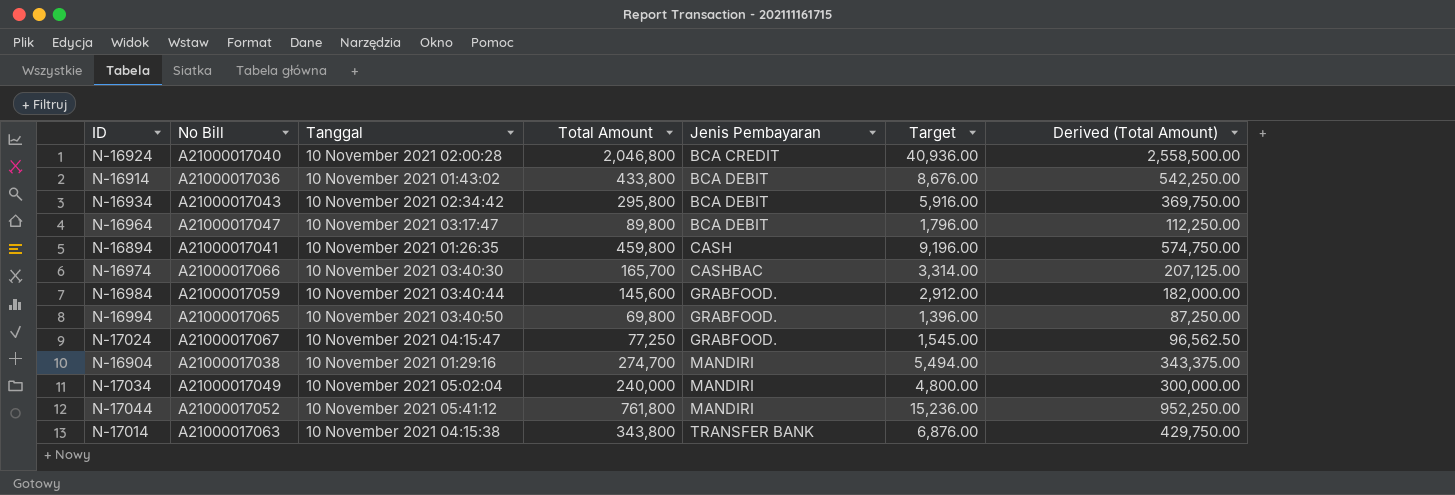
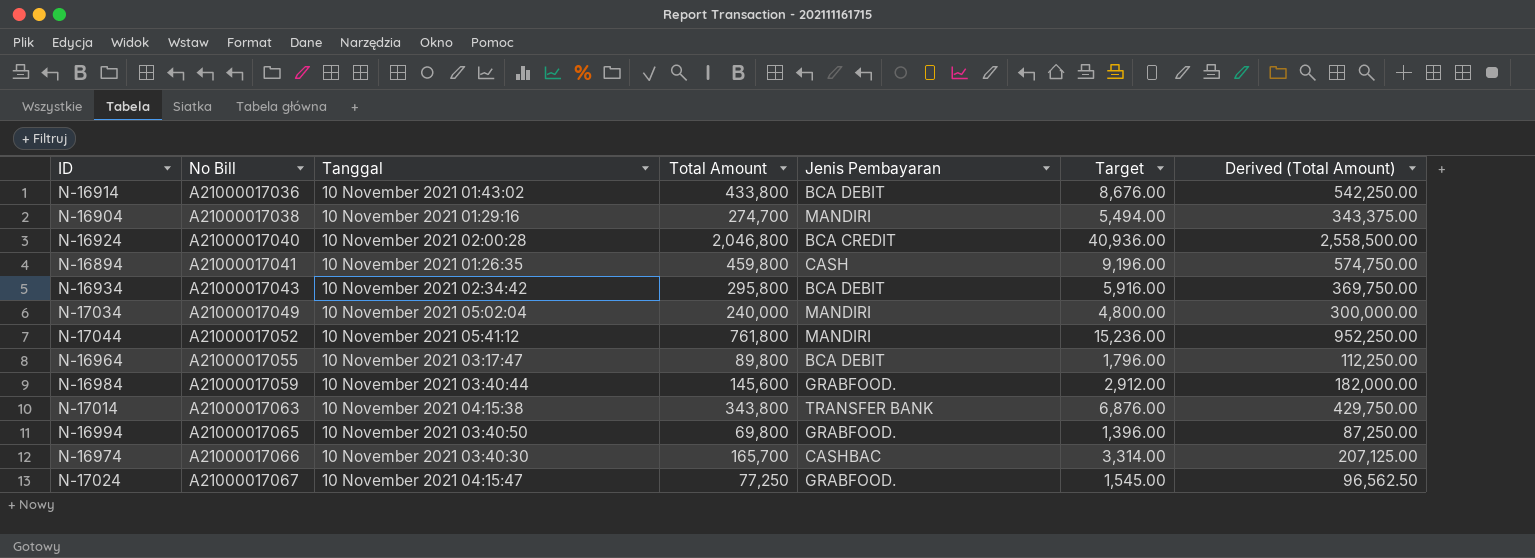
row order: Jenis Pembayaran ascending -> No Bill ascending
N-16964 | No Bill: A21000017047 -> A21000017055

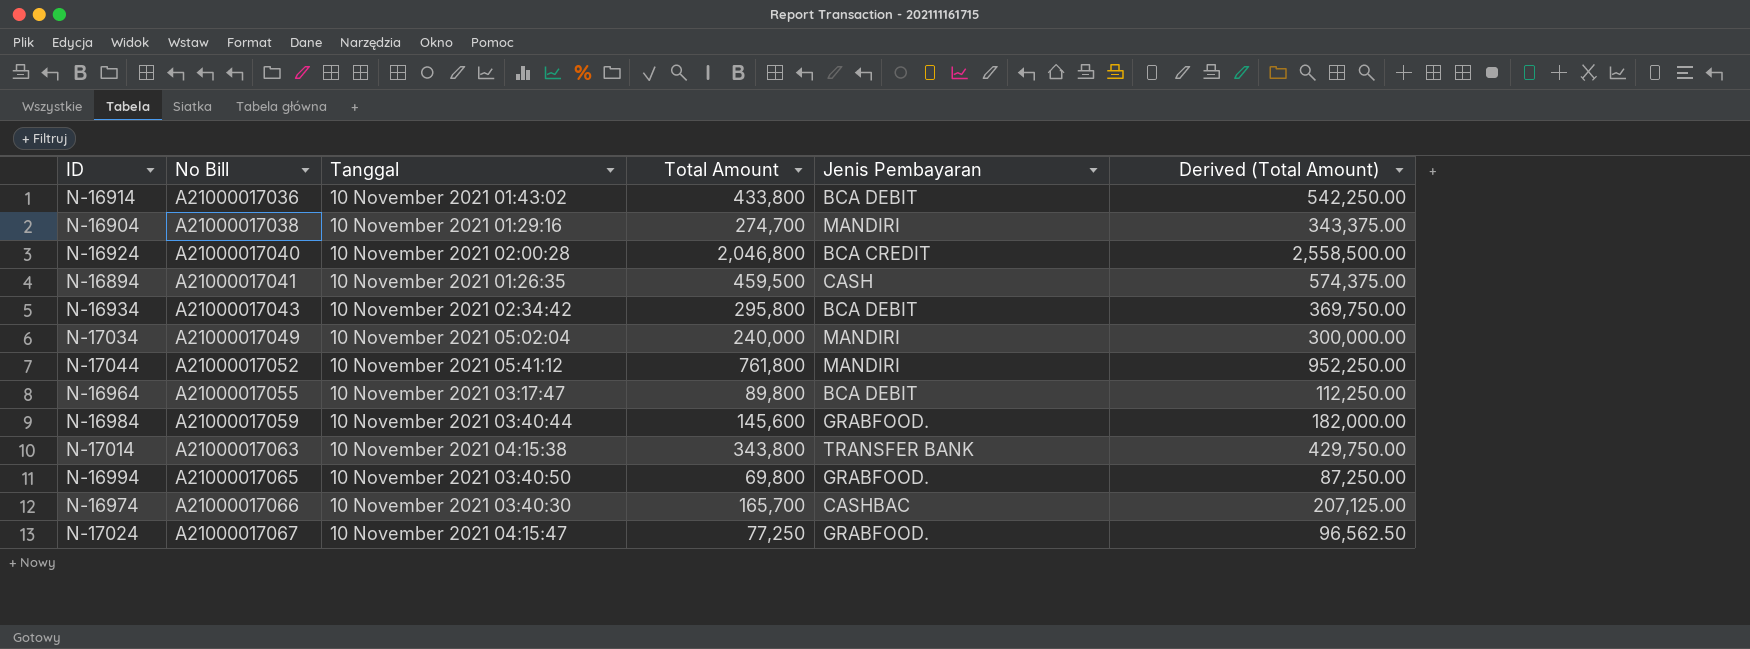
column Target | formula: [Total Amount] * 0.02 -> none
N-16894 | Total Amount: 459,800 -> 459,500
N-16894 | Derived (Total Amount): 574,750.00 -> 574,375.00

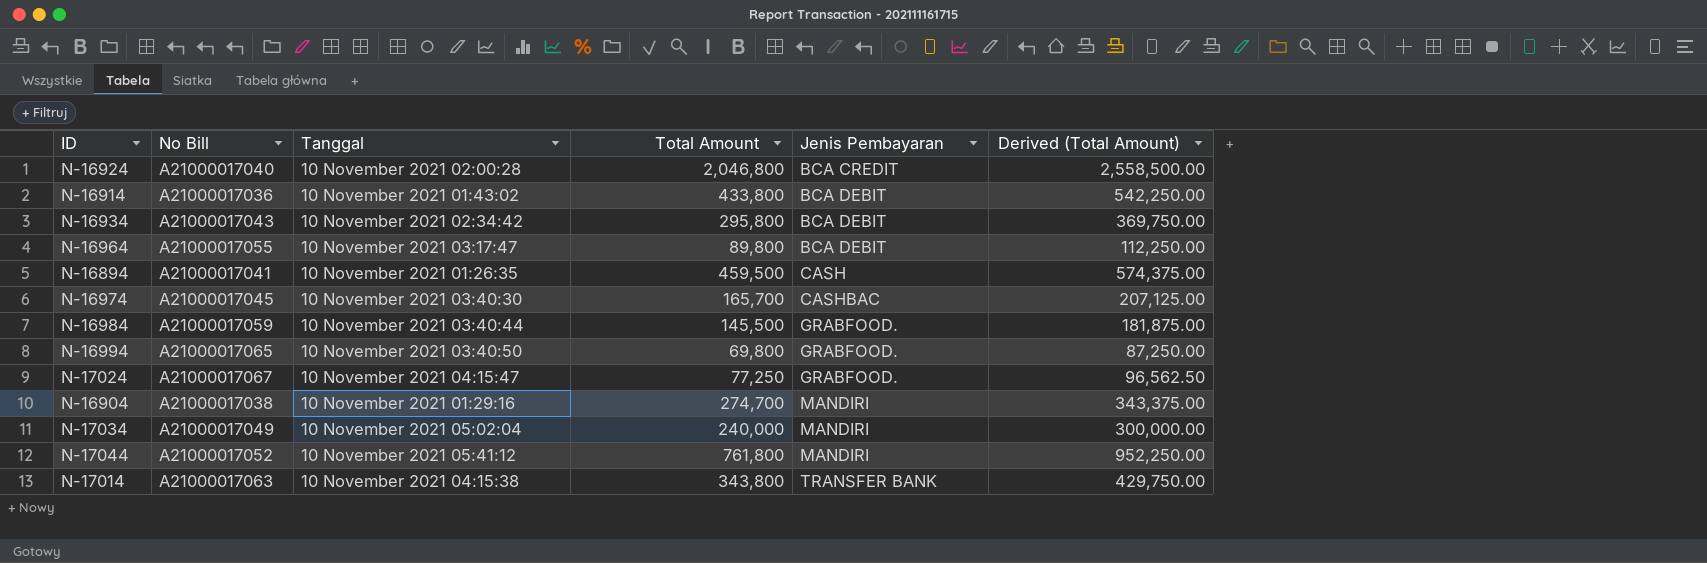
row order: No Bill ascending -> Jenis Pembayaran ascending
N-16974 | No Bill: A21000017066 -> A21000017045
N-16984 | Total Amount: 145,600 -> 145,500
N-16984 | Derived (Total Amount): 182,000.00 -> 181,875.00

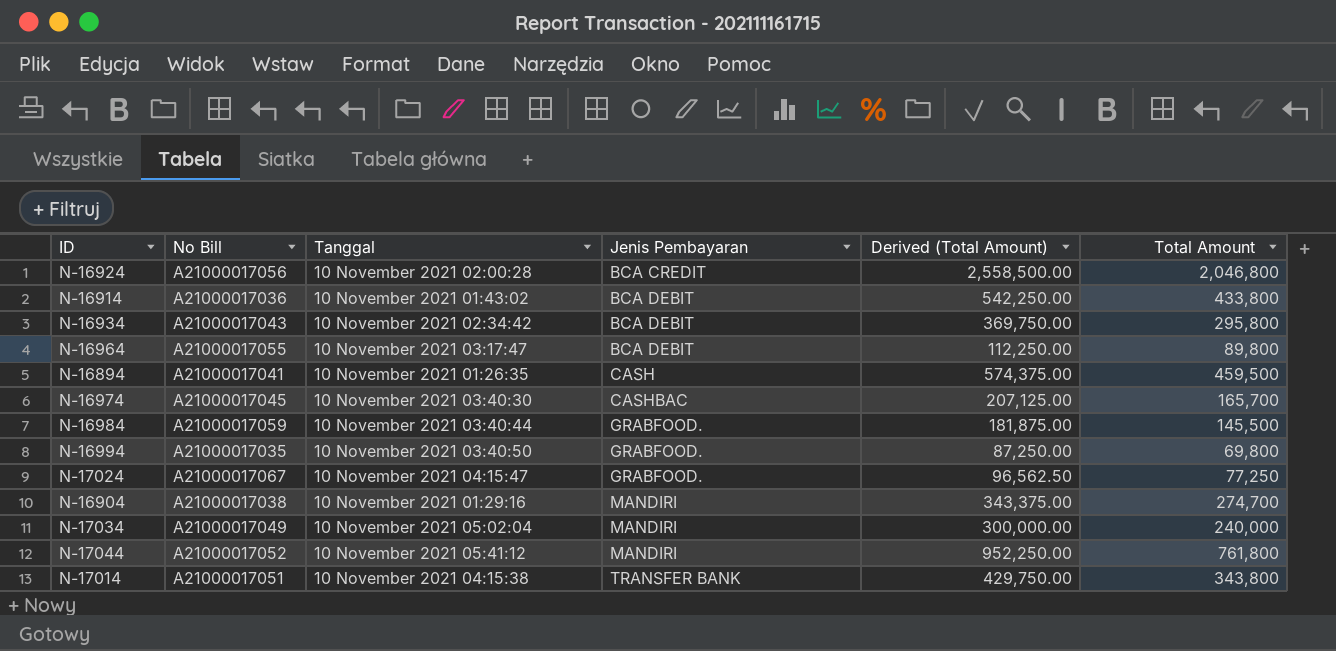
column Total Amount | position: 4 -> 6
N-16924 | No Bill: A21000017040 -> A21000017056
N-16994 | No Bill: A21000017065 -> A21000017035
N-17014 | No Bill: A21000017063 -> A21000017051

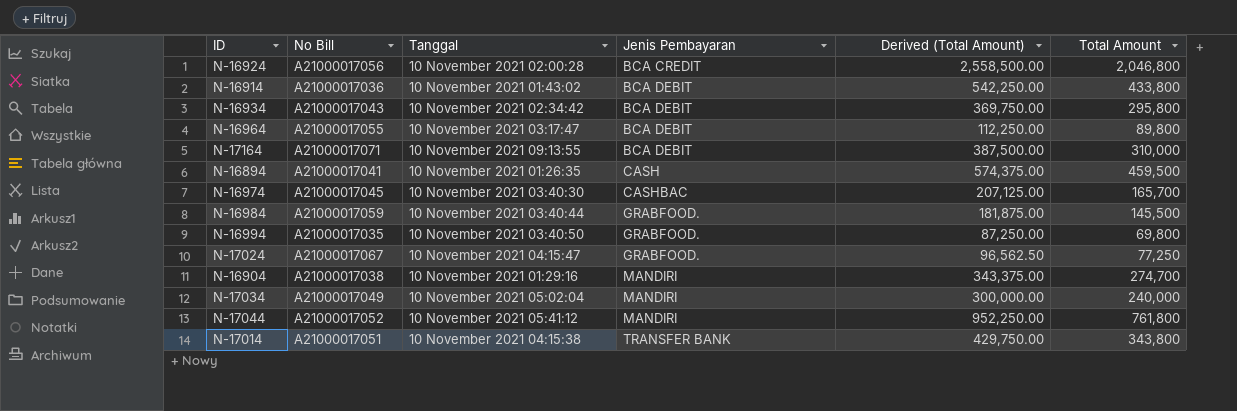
row N-17164: none -> A21000017071 | 10 November 2021 09:13:55 | BCA DEBIT | 387,500.00 | 310,000

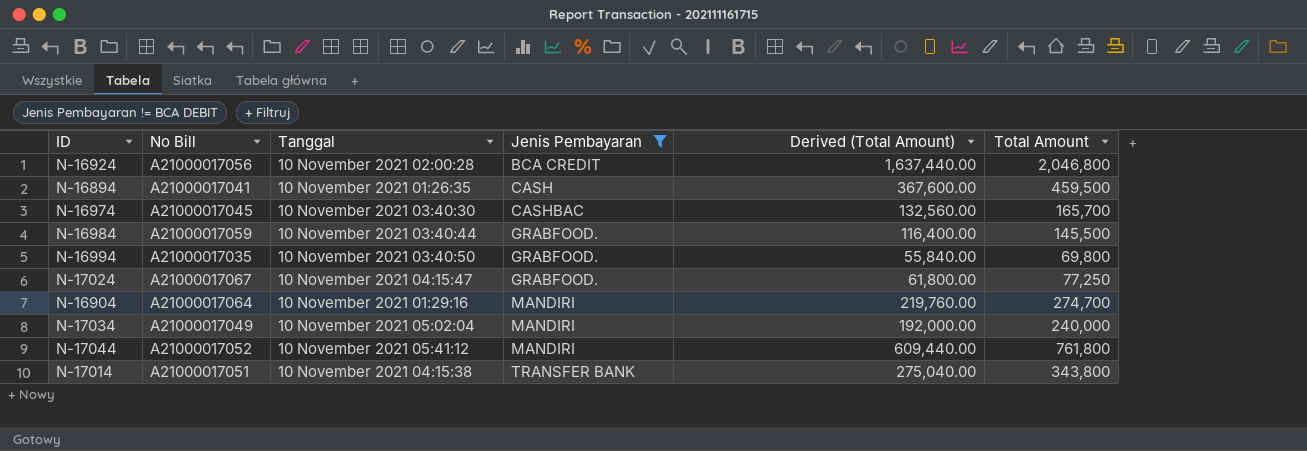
filter: none -> Jenis Pembayaran != BCA DEBIT
column Derived (Total Amount) | formula: [Total Amount] * 1.25 -> [Total Amount] * 0.8
N-16904 | No Bill: A21000017038 -> A21000017064

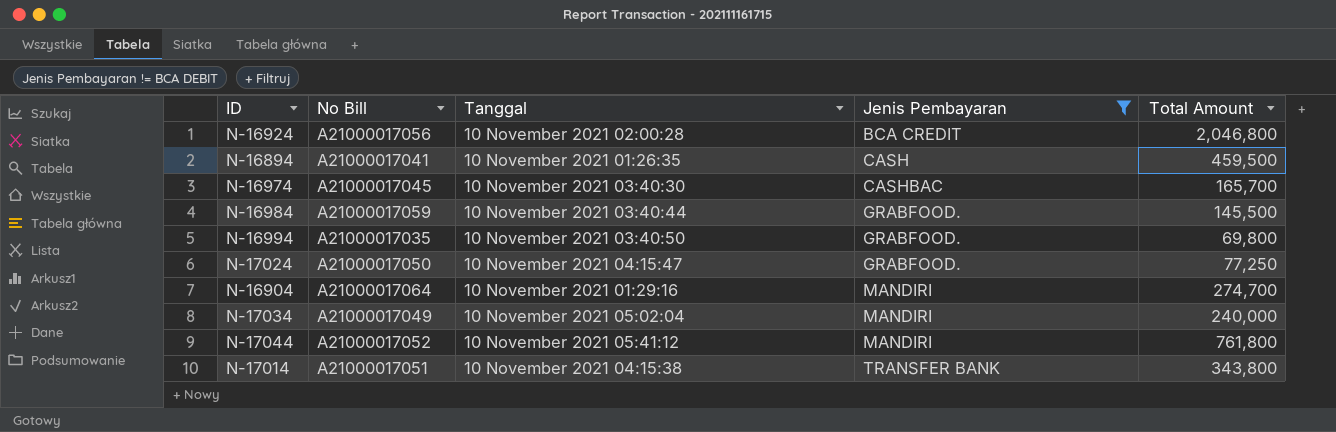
column Derived (Total Amount) | formula: [Total Amount] * 0.8 -> none
N-17024 | No Bill: A21000017067 -> A21000017050

